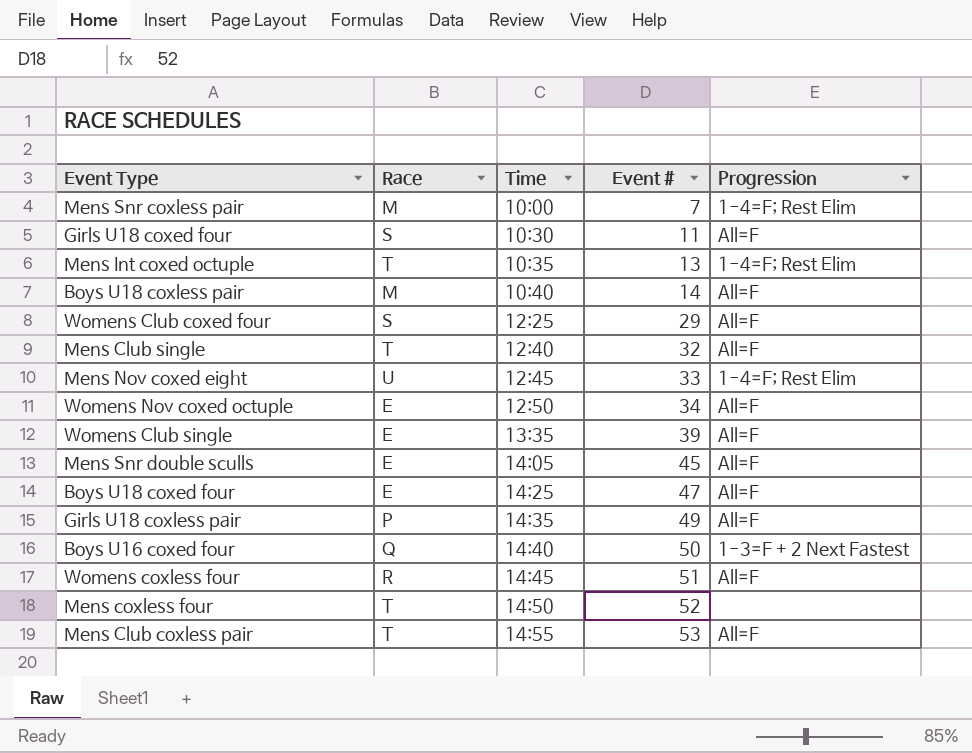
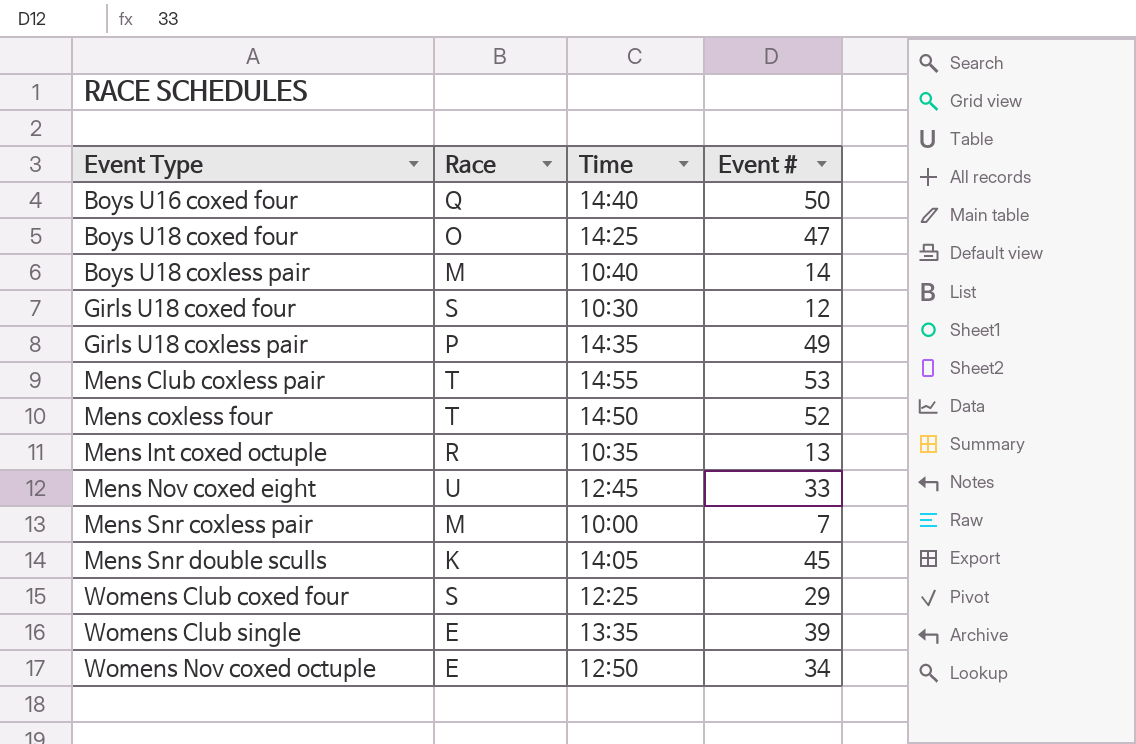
row order: Time ascending -> Event Type ascending
column Progression | position: 5 -> none
row Mens Club single: T | 12:40 | 32 | All=F -> none
row Womens coxless four: R | 14:45 | 51 | All=F -> none
Boys U18 coxed four | Race: E -> O
Girls U18 coxed four | Event #: 11 -> 12
Mens Int coxed octuple | Race: T -> R
Mens Snr double sculls | Race: E -> K

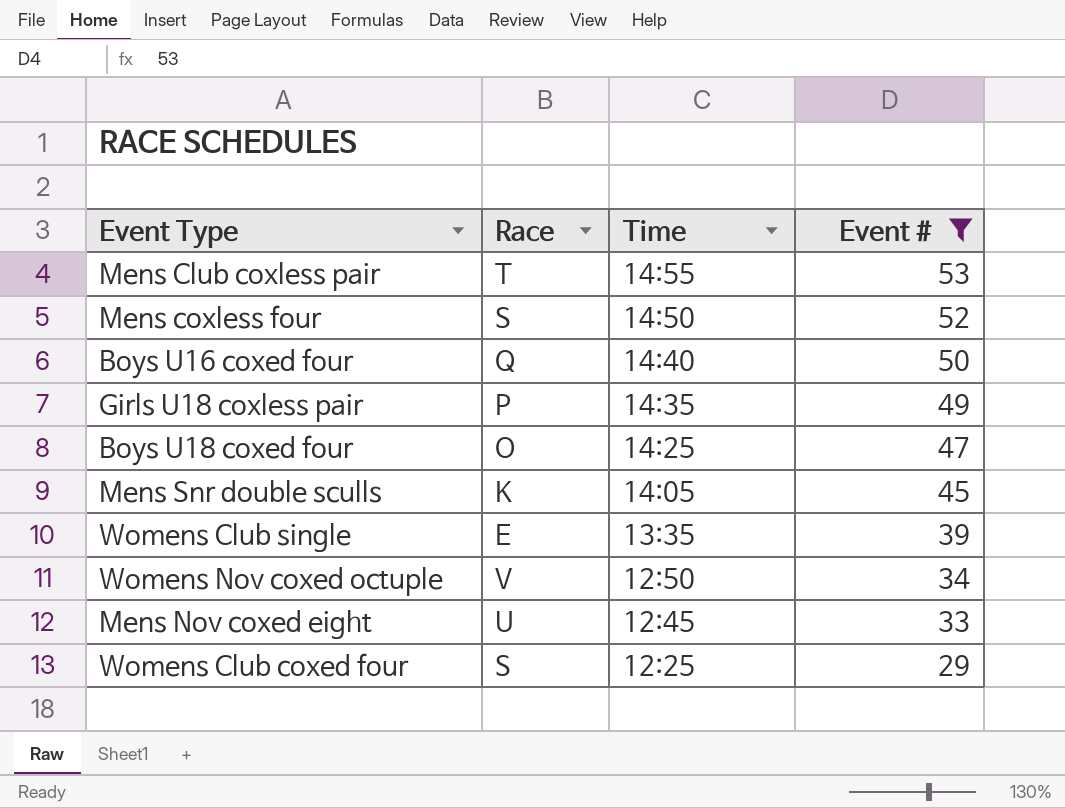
filter: none -> Event # >= 29
row order: Event Type ascending -> Time descending
Mens coxless four | Race: T -> S
Womens Nov coxed octuple | Race: E -> V

